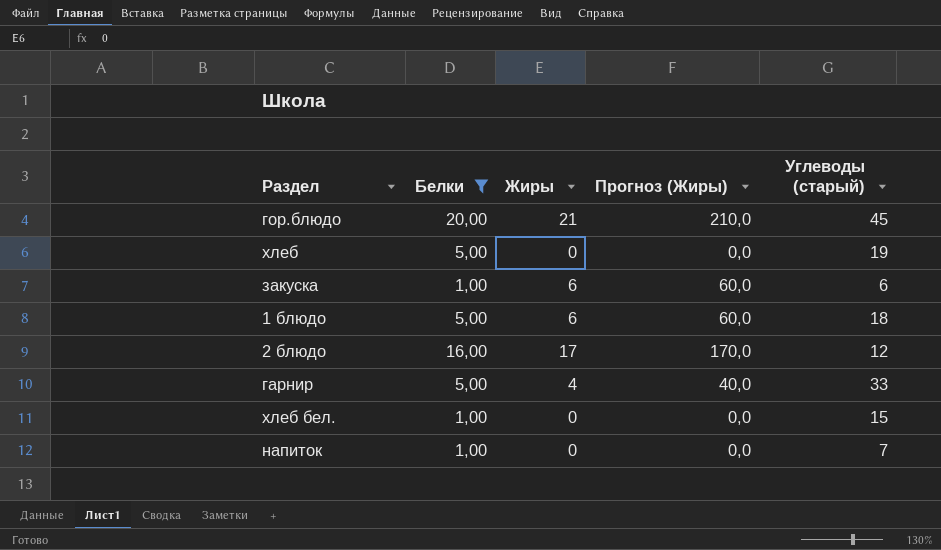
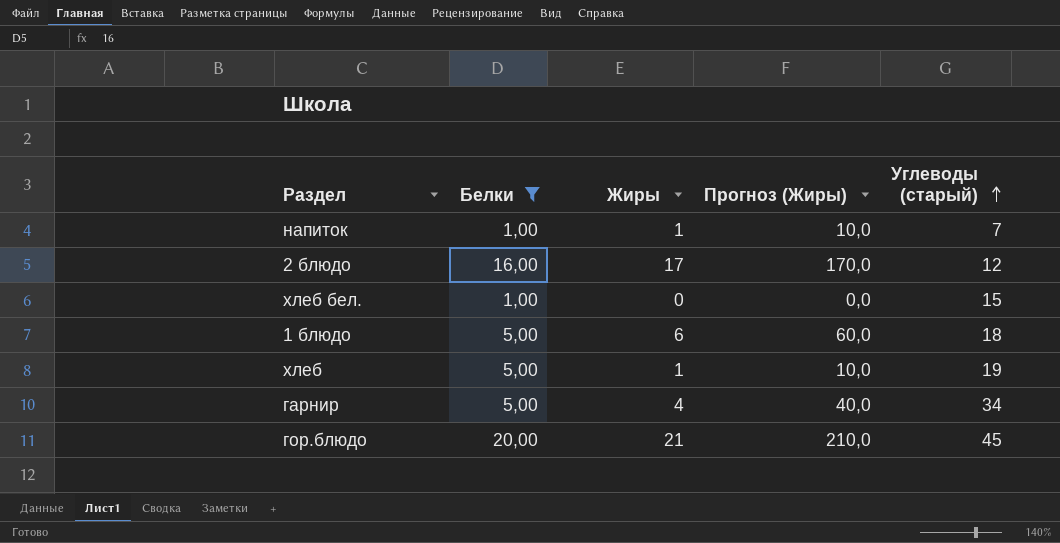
row order: none -> Углеводы (старый) ascending
row закуска: 1,00 | 6 | 60,0 | 6 -> none
напиток | Жиры: 0 -> 1
напиток | Прогноз (Жиры): 0,0 -> 10,0
хлеб | Жиры: 0 -> 1
хлеб | Прогноз (Жиры): 0,0 -> 10,0
гарнир | Углеводы (старый): 33 -> 34

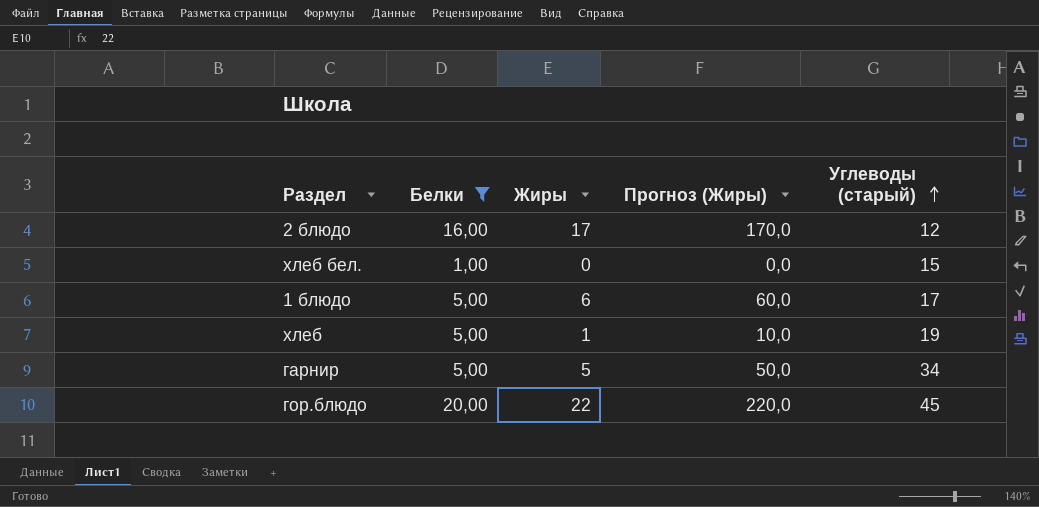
row напиток: 1,00 | 1 | 10,0 | 7 -> none
1 блюдо | Углеводы (старый): 18 -> 17
гарнир | Жиры: 4 -> 5
гарнир | Прогноз (Жиры): 40,0 -> 50,0
гор.блюдо | Жиры: 21 -> 22
гор.блюдо | Прогноз (Жиры): 210,0 -> 220,0

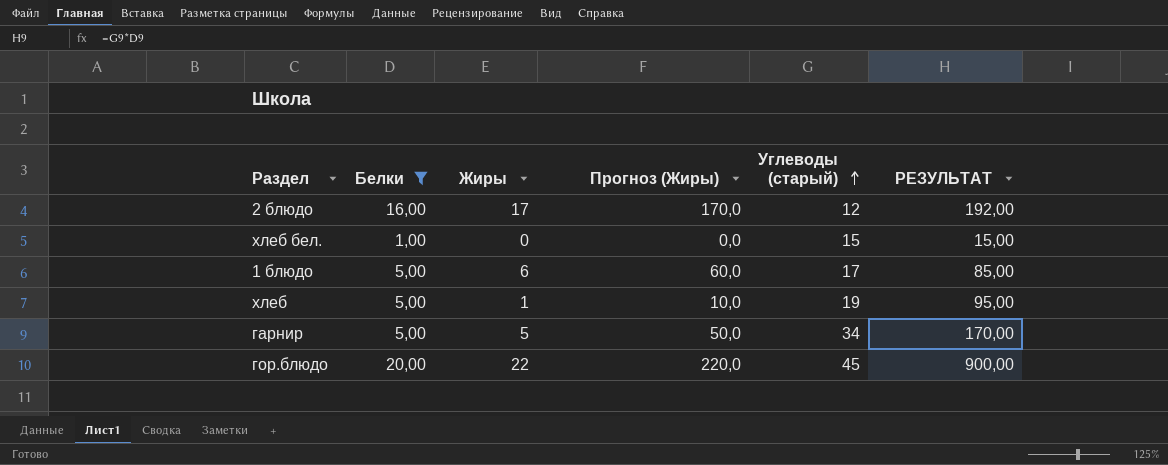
column РЕЗУЛЬТАТ | formula: none -> [Белки] * [Углеводы (старый)]

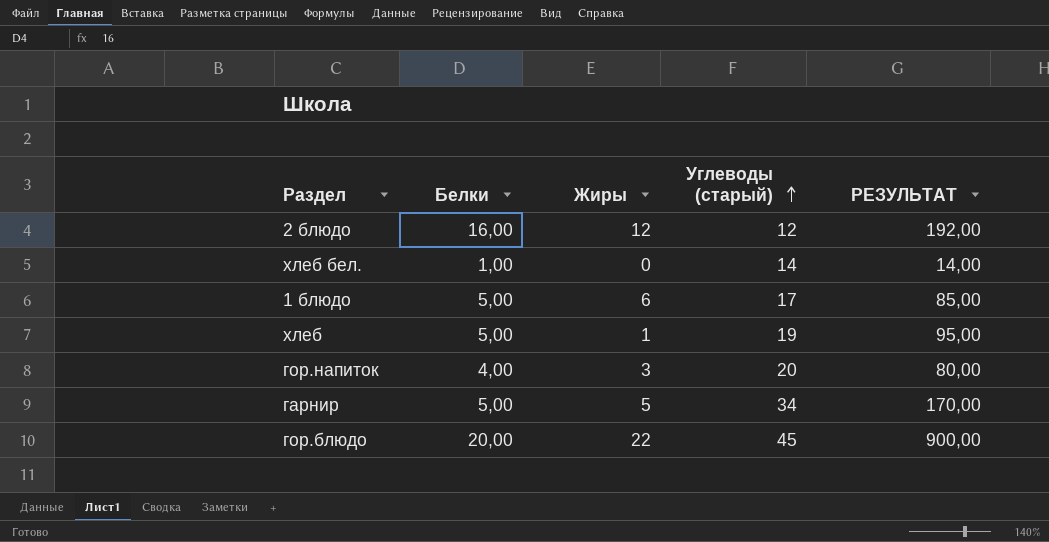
filter: Белки != 4,00 -> none
column Прогноз (Жиры) | formula: [Жиры] * 10 -> none
2 блюдо | Жиры: 17 -> 12
хлеб бел. | Углеводы (старый): 15 -> 14
хлеб бел. | РЕЗУЛЬТАТ: 15,00 -> 14,00

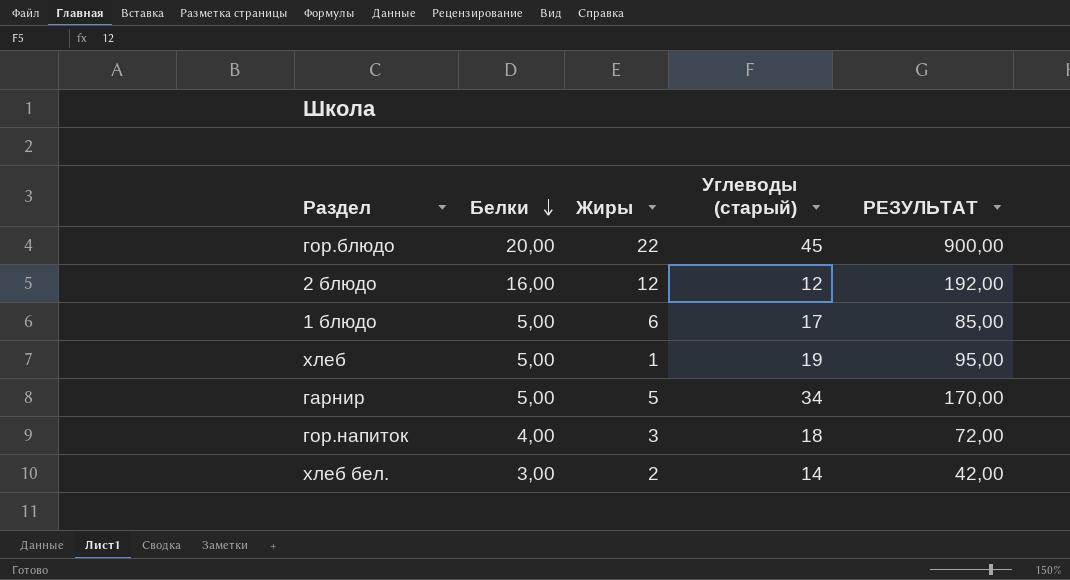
row order: Углеводы (старый) ascending -> Белки descending
гор.напиток | Углеводы (старый): 20 -> 18
гор.напиток | РЕЗУЛЬТАТ: 80,00 -> 72,00
хлеб бел. | Белки: 1,00 -> 3,00
хлеб бел. | Жиры: 0 -> 2
хлеб бел. | РЕЗУЛЬТАТ: 14,00 -> 42,00

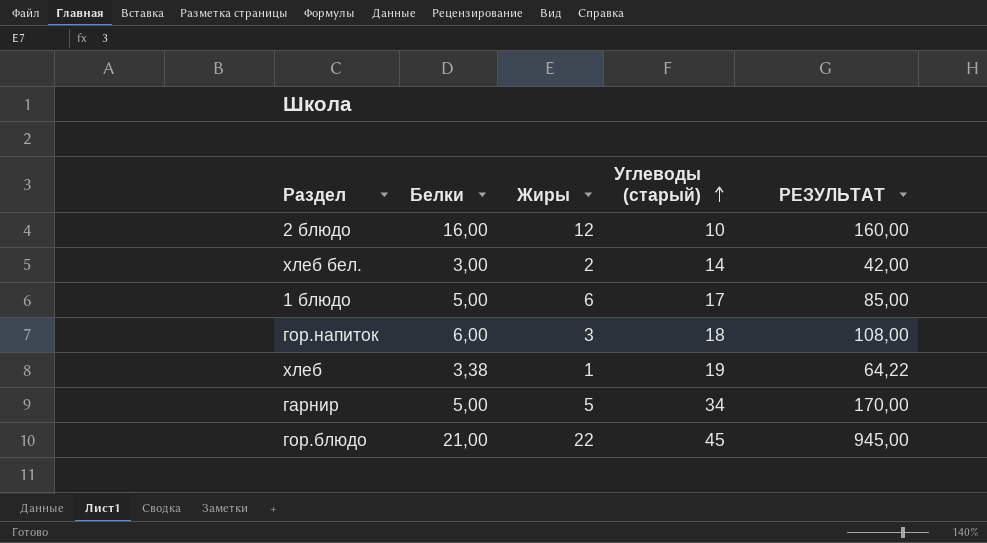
row order: Белки descending -> Углеводы (старый) ascending
2 блюдо | Углеводы (старый): 12 -> 10
2 блюдо | РЕЗУЛЬТАТ: 192,00 -> 160,00
гор.напиток | Белки: 4,00 -> 6,00
гор.напиток | РЕЗУЛЬТАТ: 72,00 -> 108,00
хлеб | Белки: 5,00 -> 3,38
хлеб | РЕЗУЛЬТАТ: 95,00 -> 64,22
гор.блюдо | Белки: 20,00 -> 21,00
гор.блюдо | РЕЗУЛЬТАТ: 900,00 -> 945,00

